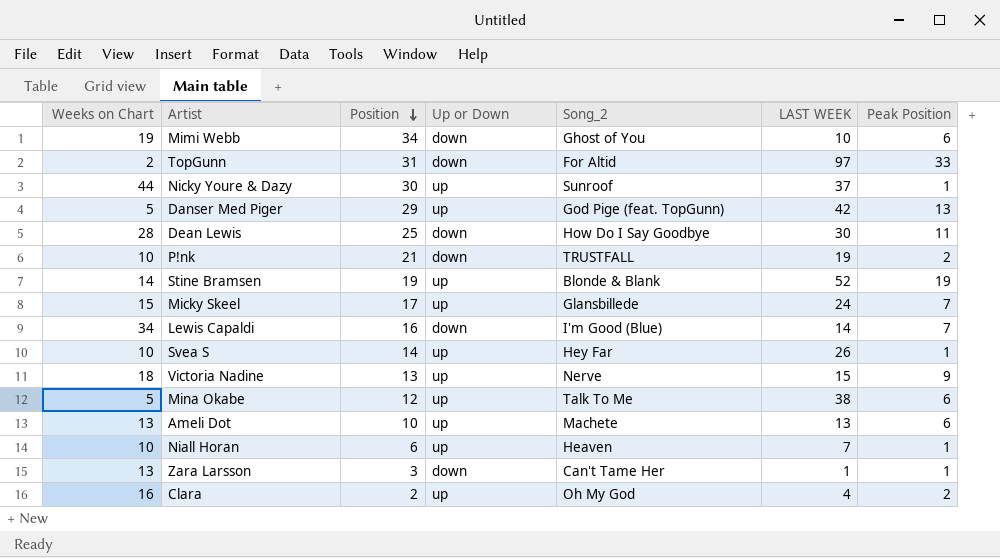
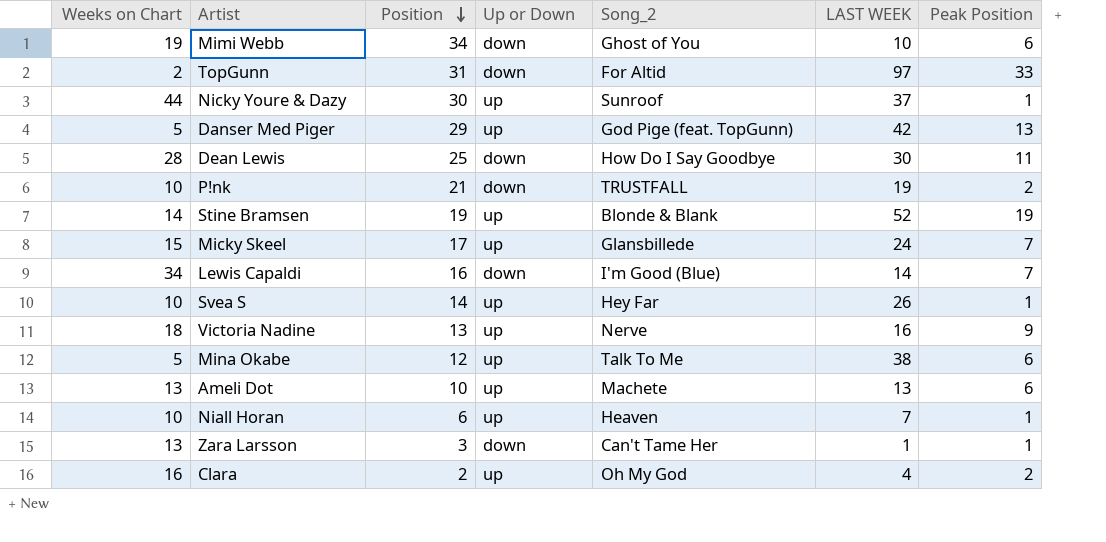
Victoria Nadine | LAST WEEK: 15 -> 16

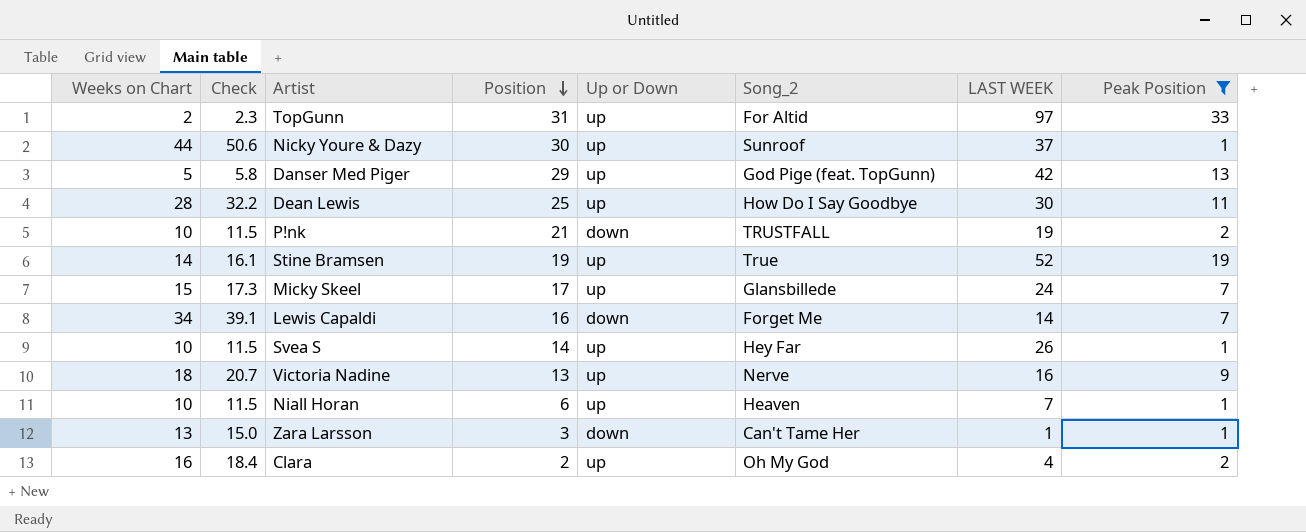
filter: none -> Peak Position != 6
column Check | formula: none -> [Weeks on Chart] * 1.15
TopGunn | Up or Down: down -> up
Dean Lewis | Up or Down: down -> up
Stine Bramsen | Song_2: Blonde & Blank -> True
Lewis Capaldi | Song_2: I'm Good (Blue) -> Forget Me

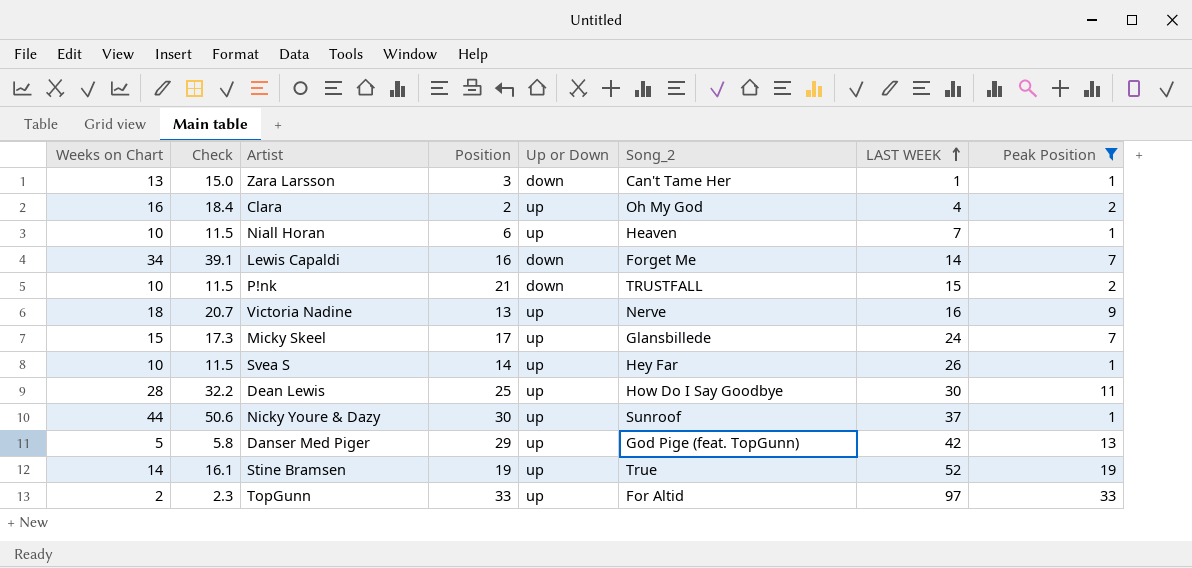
row order: Position descending -> LAST WEEK ascending
P!nk | LAST WEEK: 19 -> 15
TopGunn | Position: 31 -> 33

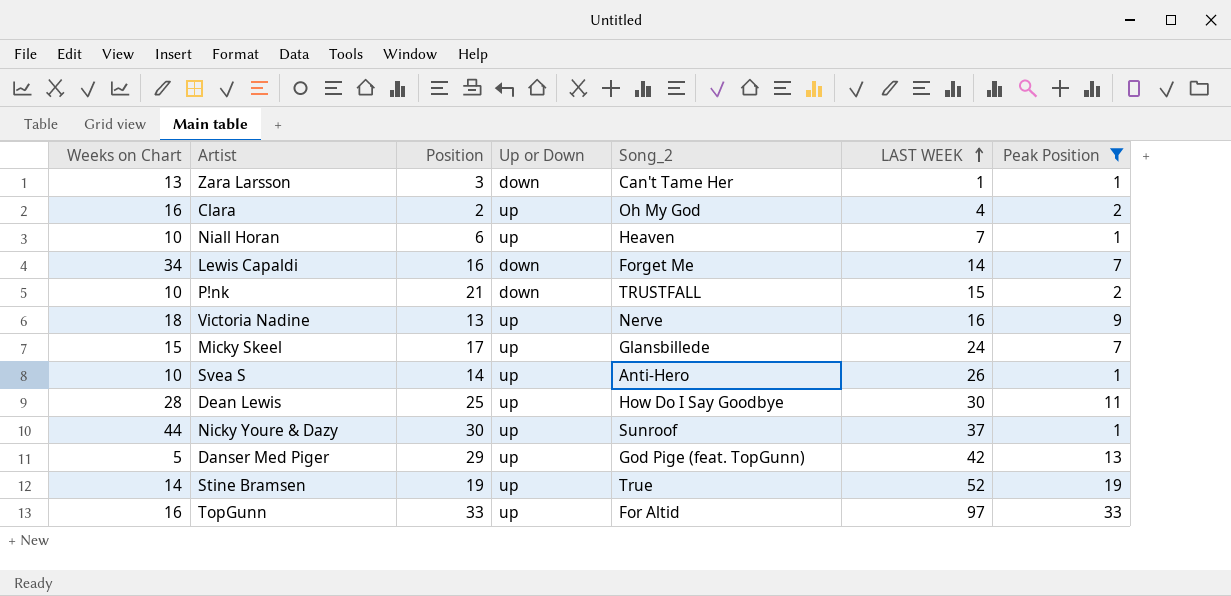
column Check | formula: [Weeks on Chart] * 1.15 -> none
Svea S | Song_2: Hey Far -> Anti-Hero
TopGunn | Weeks on Chart: 2 -> 16

